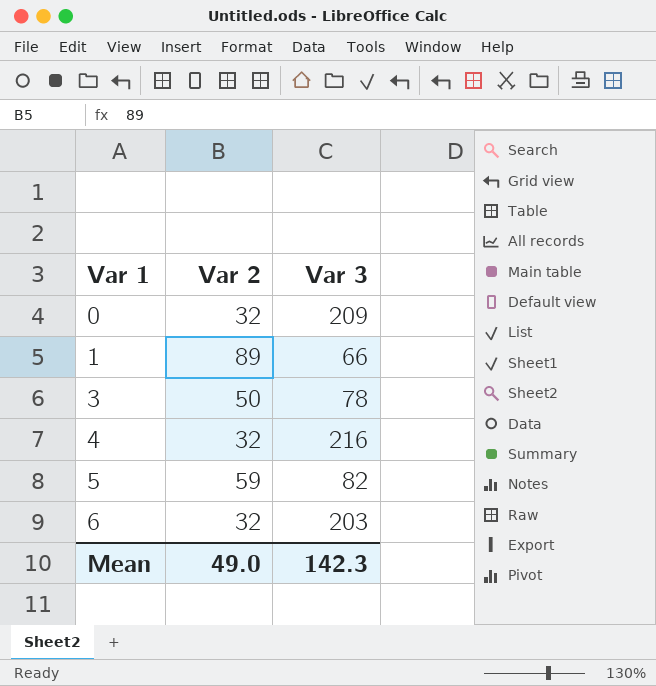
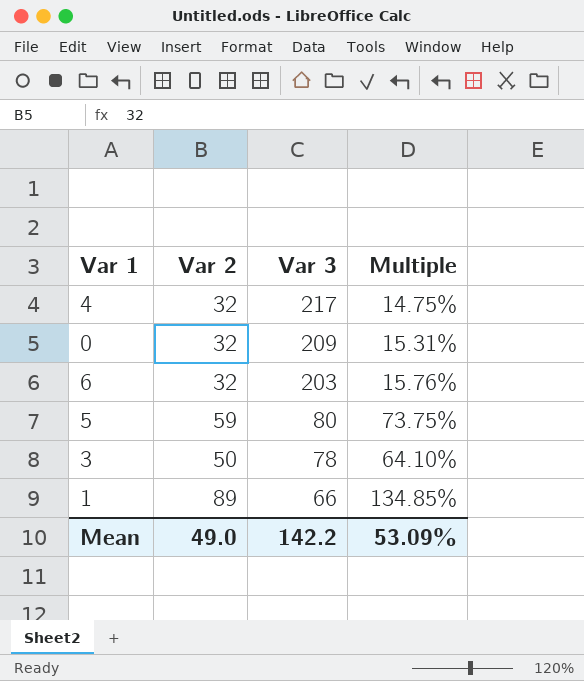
row order: Var 1 ascending -> Var 3 descending
column Multiple | formula: none -> [Var 2] / [Var 3]
4 | Var 3: 216 -> 217
5 | Var 3: 82 -> 80
Mean | Var 3: 142.3 -> 142.2

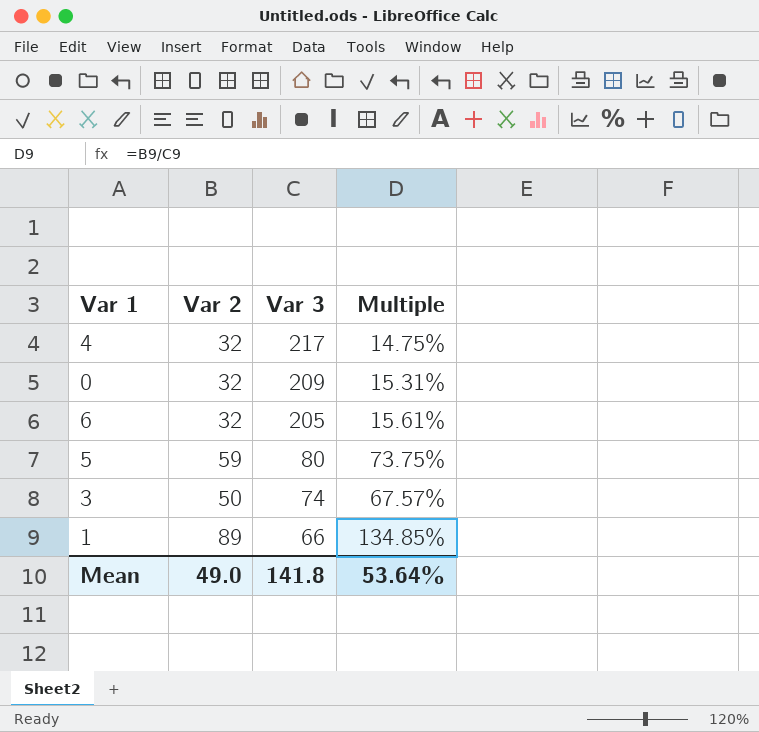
6 | Var 3: 203 -> 205
6 | Multiple: 15.76% -> 15.61%
3 | Var 3: 78 -> 74
3 | Multiple: 64.10% -> 67.57%
Mean | Var 3: 142.2 -> 141.8
Mean | Multiple: 53.09% -> 53.64%

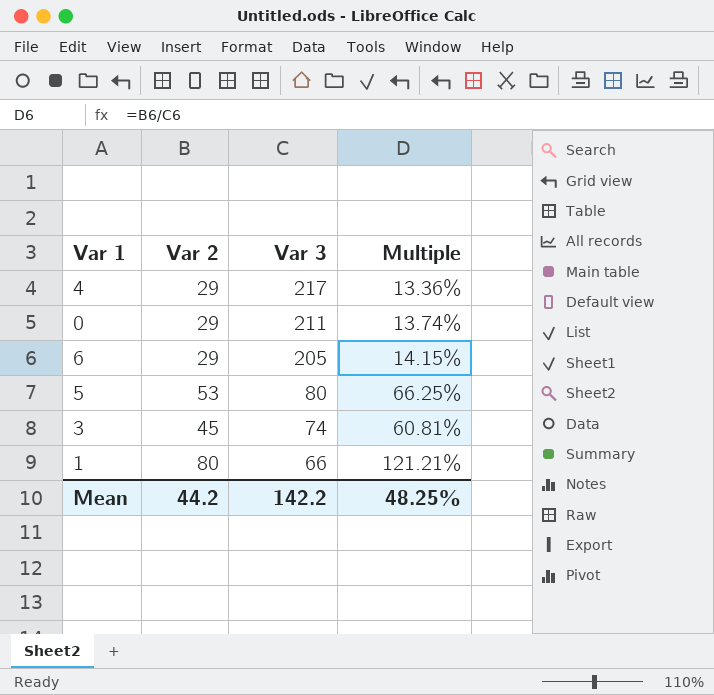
4 | Var 2: 32 -> 29
4 | Multiple: 14.75% -> 13.36%
0 | Var 2: 32 -> 29
0 | Var 3: 209 -> 211
0 | Multiple: 15.31% -> 13.74%
6 | Var 2: 32 -> 29
6 | Multiple: 15.61% -> 14.15%
5 | Var 2: 59 -> 53
5 | Multiple: 73.75% -> 66.25%
3 | Var 2: 50 -> 45
3 | Multiple: 67.57% -> 60.81%
1 | Var 2: 89 -> 80
1 | Multiple: 134.85% -> 121.21%
Mean | Var 2: 49.0 -> 44.2
Mean | Var 3: 141.8 -> 142.2
Mean | Multiple: 53.64% -> 48.25%

